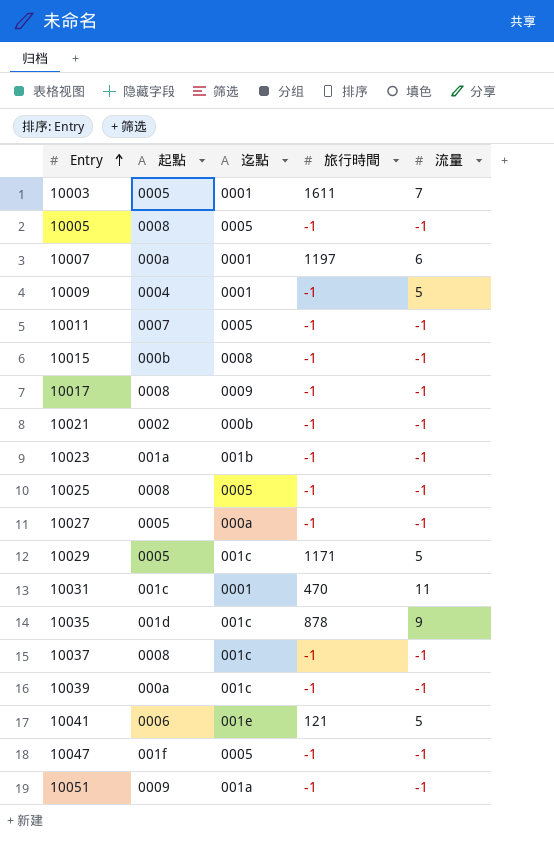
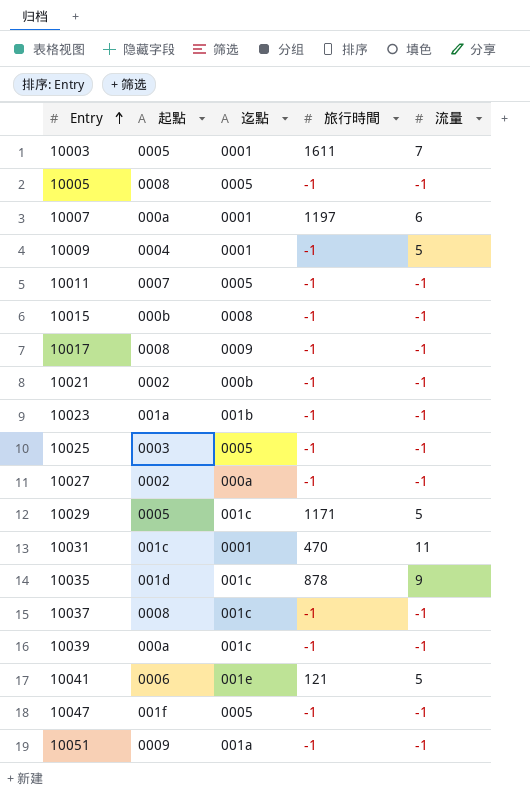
10025 | 起點: 0008 -> 0003
10027 | 起點: 0005 -> 0002

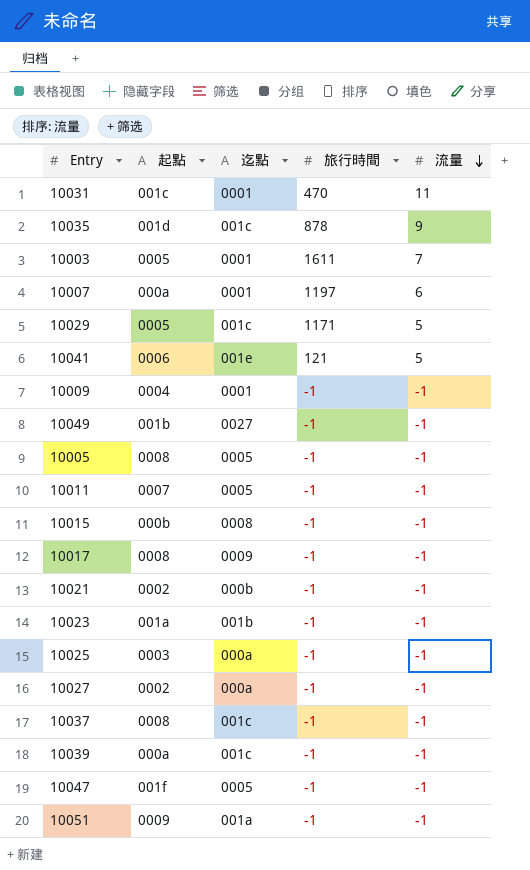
row order: Entry ascending -> 流量 descending
10009 | 流量: 5 -> -1
row 10049: none -> 001b | 0027 | -1 | -1
10025 | 迄點: 0005 -> 000a

